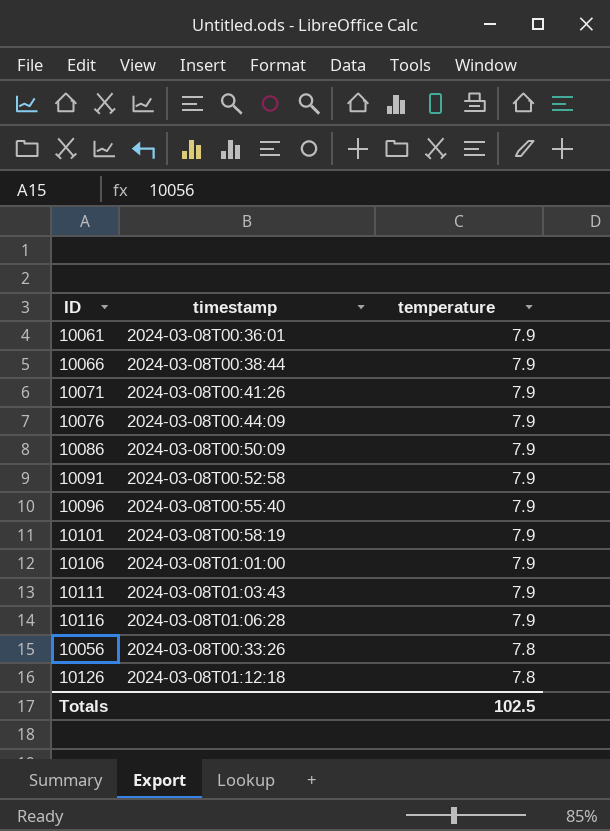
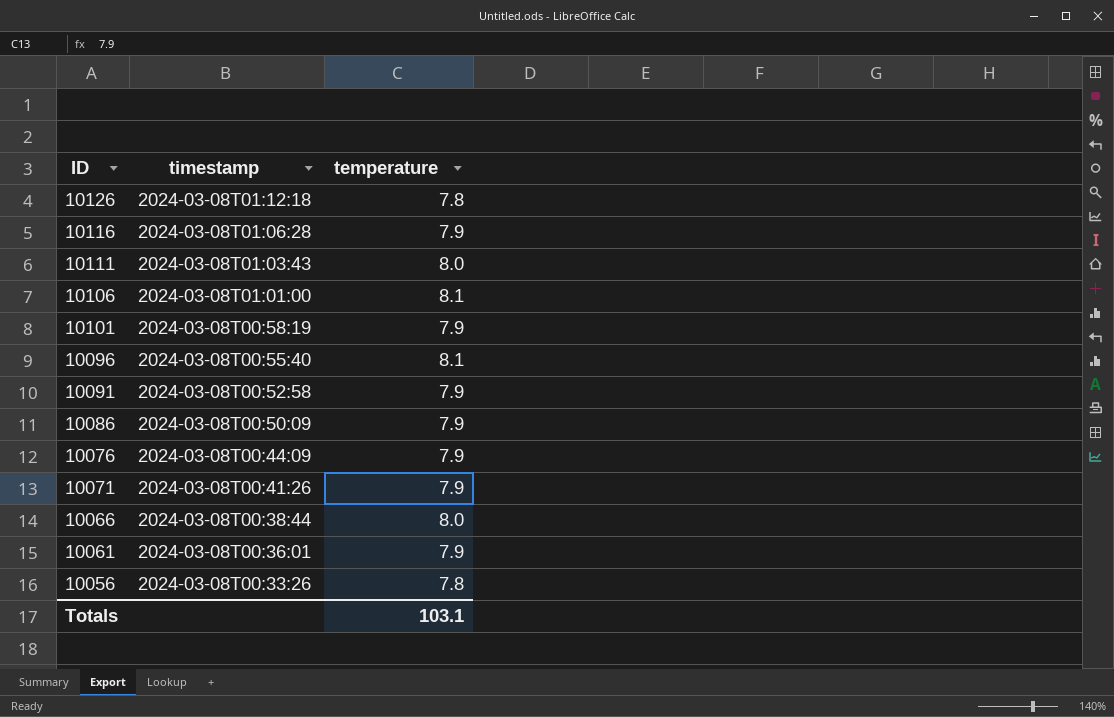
row order: temperature descending -> ID descending
10111 | temperature: 7.9 -> 8.0
10106 | temperature: 7.9 -> 8.1
10096 | temperature: 7.9 -> 8.1
10066 | temperature: 7.9 -> 8.0
Totals | temperature: 102.5 -> 103.1

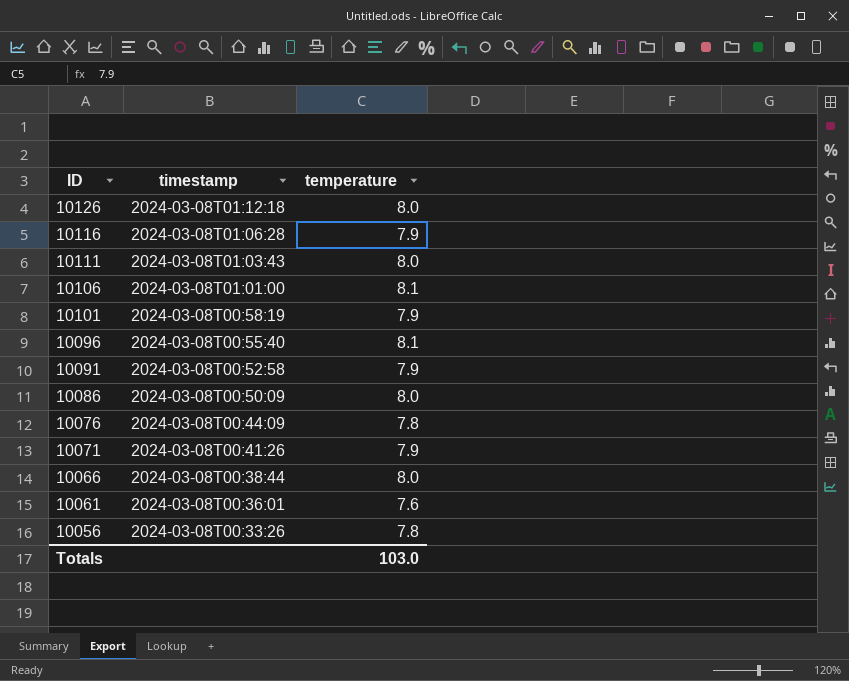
10126 | temperature: 7.8 -> 8.0
10086 | temperature: 7.9 -> 8.0
10076 | temperature: 7.9 -> 7.8
10061 | temperature: 7.9 -> 7.6
Totals | temperature: 103.1 -> 103.0

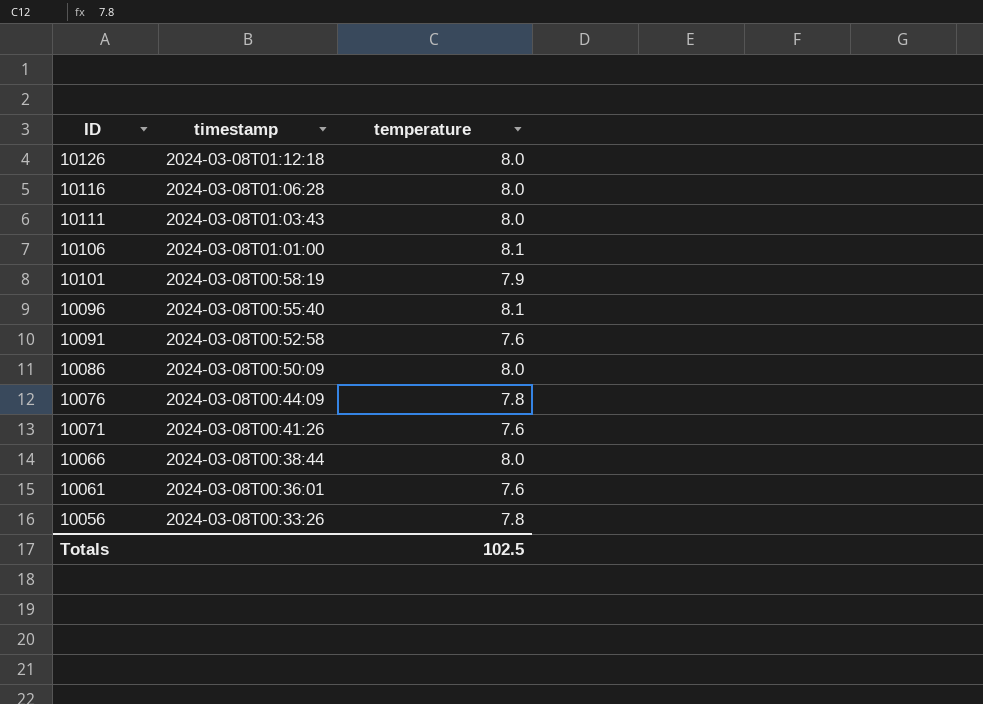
10116 | temperature: 7.9 -> 8.0
10091 | temperature: 7.9 -> 7.6
10071 | temperature: 7.9 -> 7.6
Totals | temperature: 103.0 -> 102.5

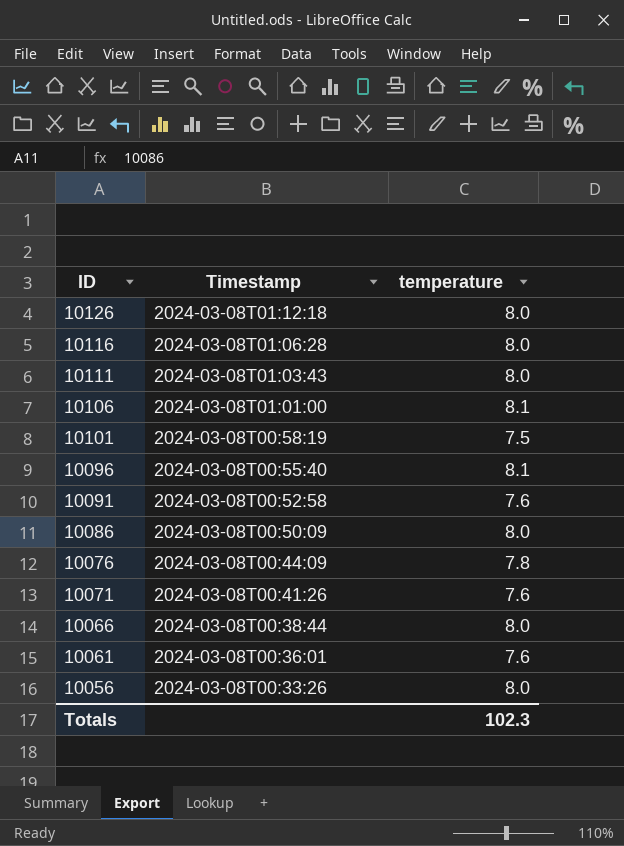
column name: timestamp -> Timestamp
10101 | temperature: 7.9 -> 7.5
10056 | temperature: 7.8 -> 8.0
Totals | temperature: 102.5 -> 102.3

